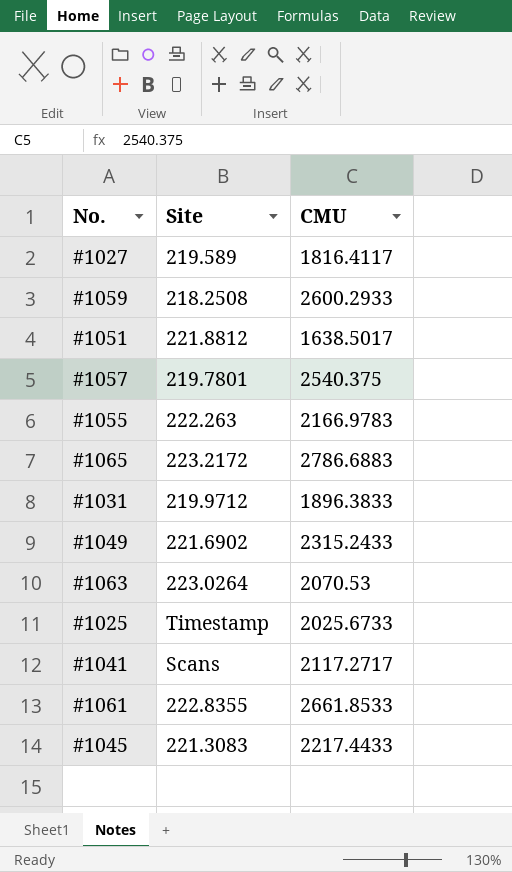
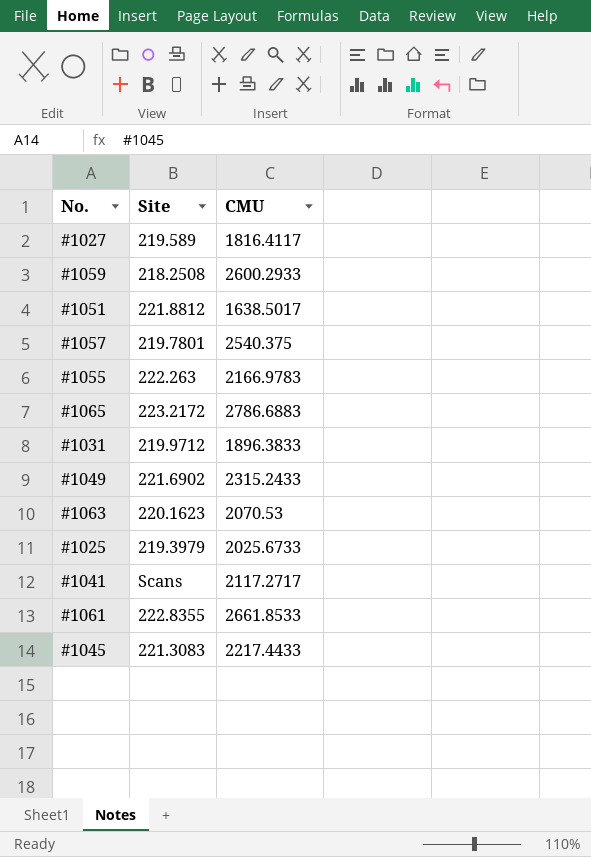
#1063 | Site: 223.0264 -> 220.1623
#1025 | Site: Timestamp -> 219.3979

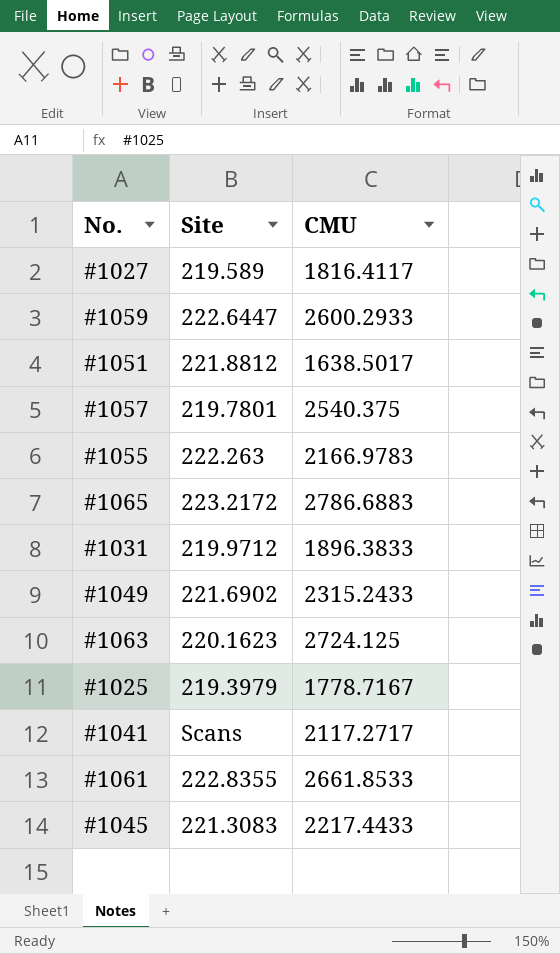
#1059 | Site: 218.2508 -> 222.6447
#1063 | CMU: 2070.53 -> 2724.125
#1025 | CMU: 2025.6733 -> 1778.7167

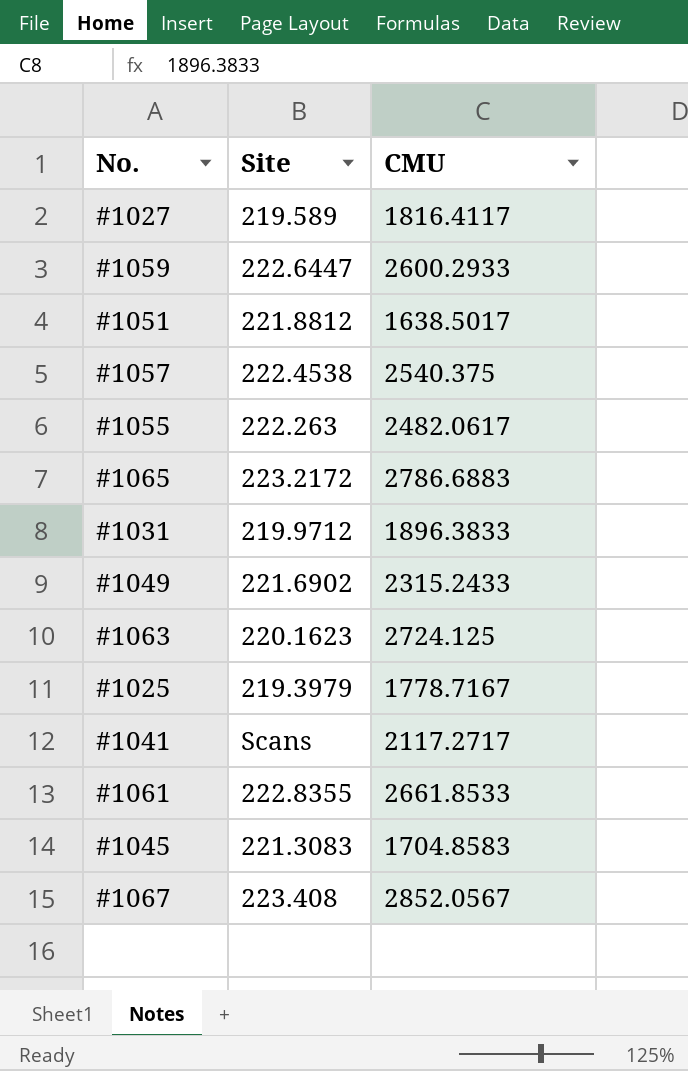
#1057 | Site: 219.7801 -> 222.4538
#1055 | CMU: 2166.9783 -> 2482.0617
#1045 | CMU: 2217.4433 -> 1704.8583
row #1067: none -> 223.408 | 2852.0567

